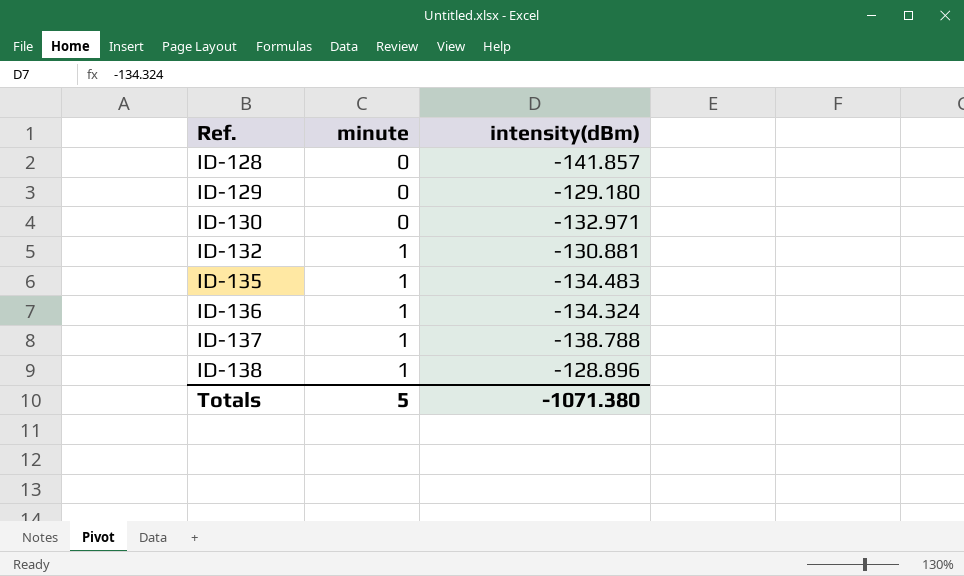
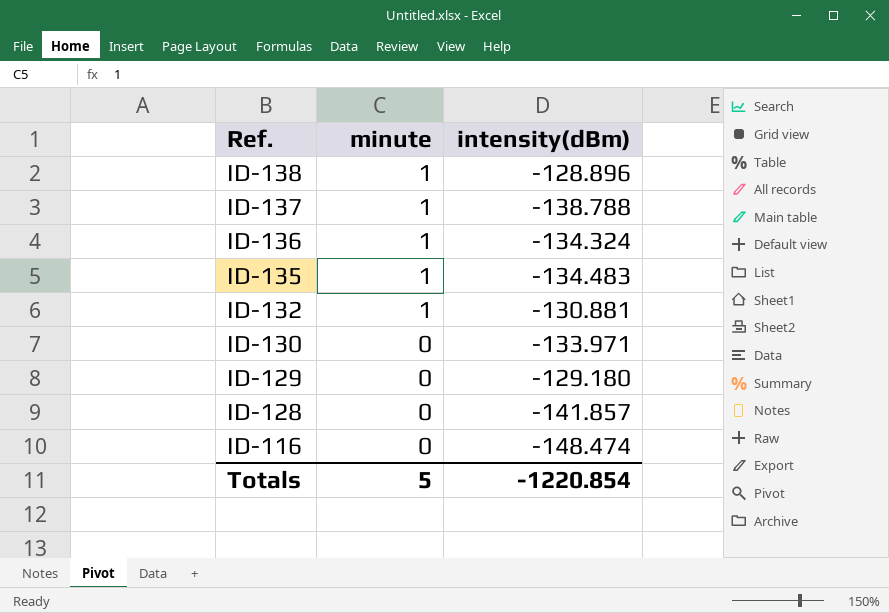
row order: Ref. ascending -> Ref. descending
ID-130 | intensity(dBm): -132.971 -> -133.971
row ID-116: none -> 0 | -148.474
Totals | intensity(dBm): -1071.380 -> -1220.854

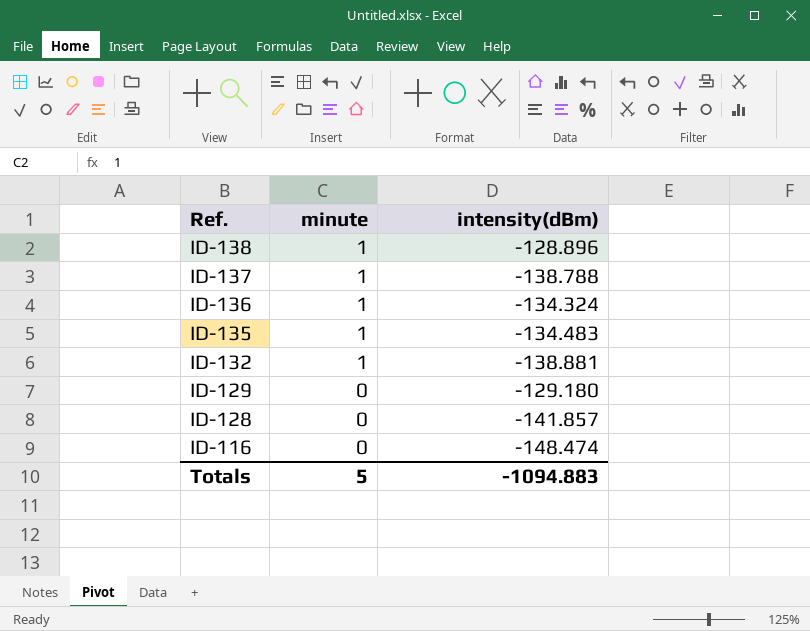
row ID-130: 0 | -133.971 -> none
ID-132 | intensity(dBm): -130.881 -> -138.881
Totals | intensity(dBm): -1220.854 -> -1094.883

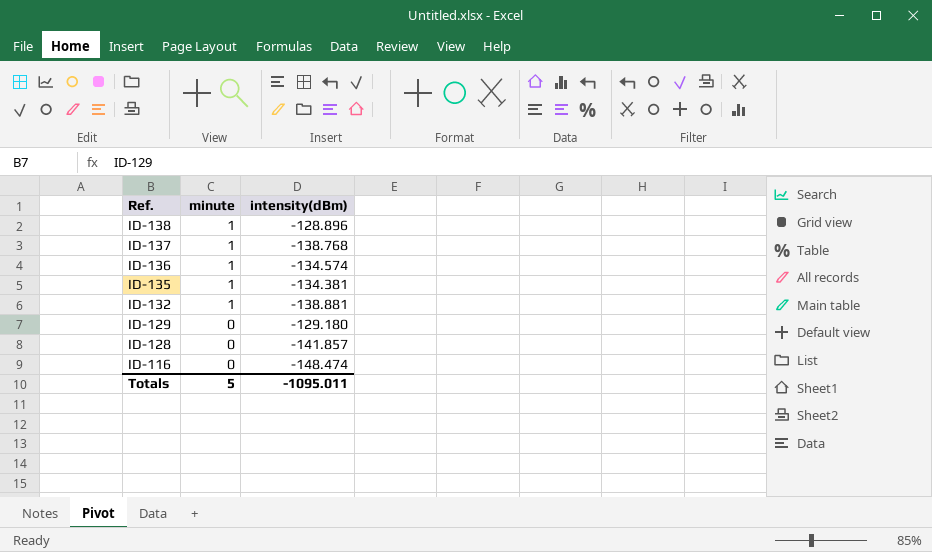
ID-137 | intensity(dBm): -138.788 -> -138.768
ID-136 | intensity(dBm): -134.324 -> -134.574
ID-135 | intensity(dBm): -134.483 -> -134.381
Totals | intensity(dBm): -1094.883 -> -1095.011

